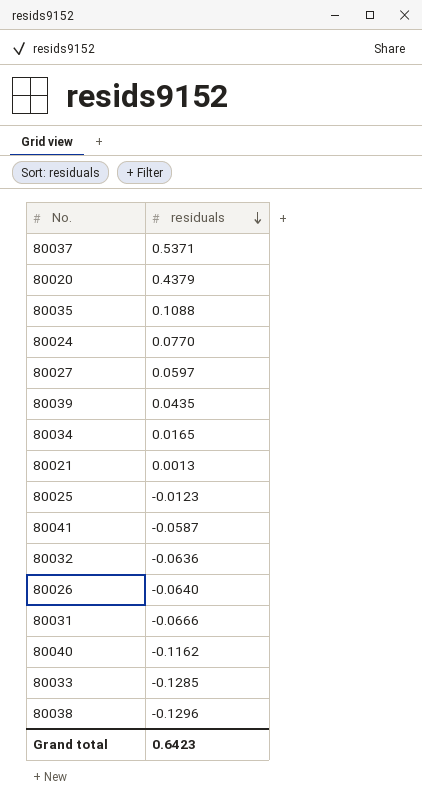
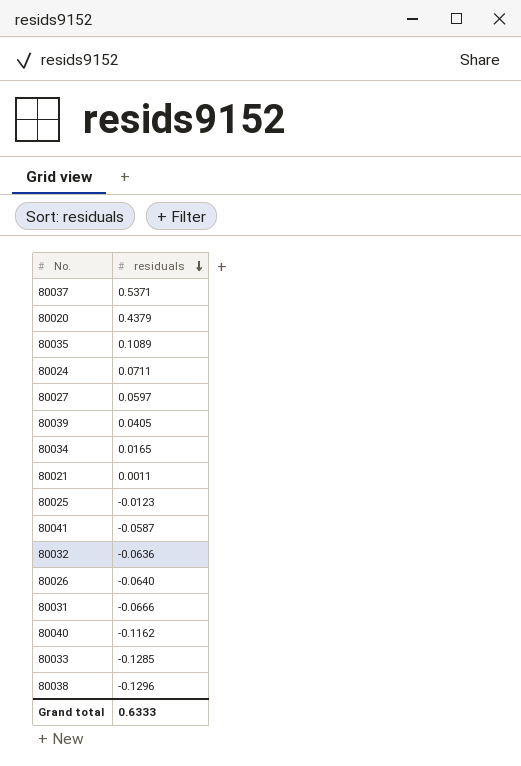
80035 | residuals: 0.1088 -> 0.1089
80024 | residuals: 0.0770 -> 0.0711
80039 | residuals: 0.0435 -> 0.0405
80021 | residuals: 0.0013 -> 0.0011
Grand total | residuals: 0.6423 -> 0.6333

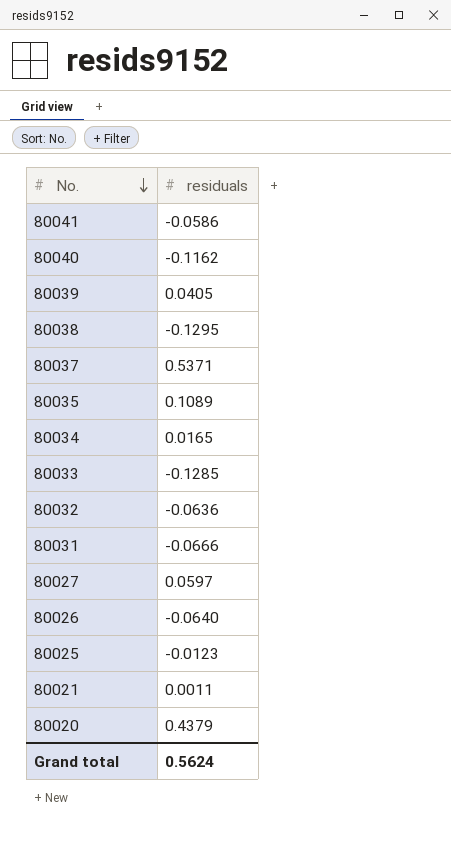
row order: residuals descending -> No. descending
row 80024: 0.0711 -> none
80041 | residuals: -0.0587 -> -0.0586
80038 | residuals: -0.1296 -> -0.1295
Grand total | residuals: 0.6333 -> 0.5624

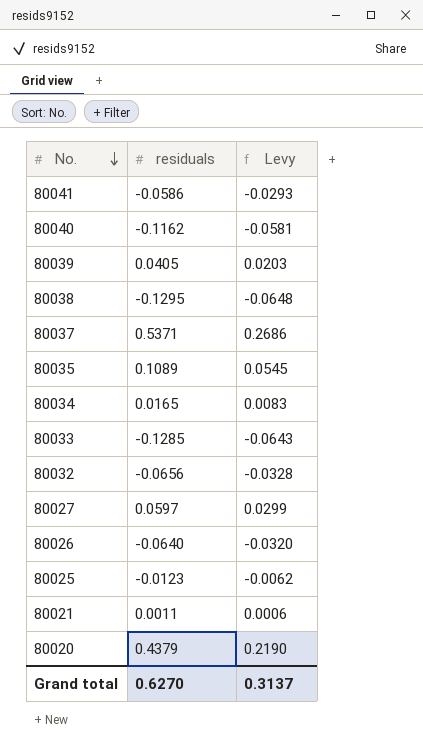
column Levy | formula: none -> [residuals] * 0.5
row 80031: -0.0666 -> none
80032 | residuals: -0.0636 -> -0.0656
Grand total | residuals: 0.5624 -> 0.6270

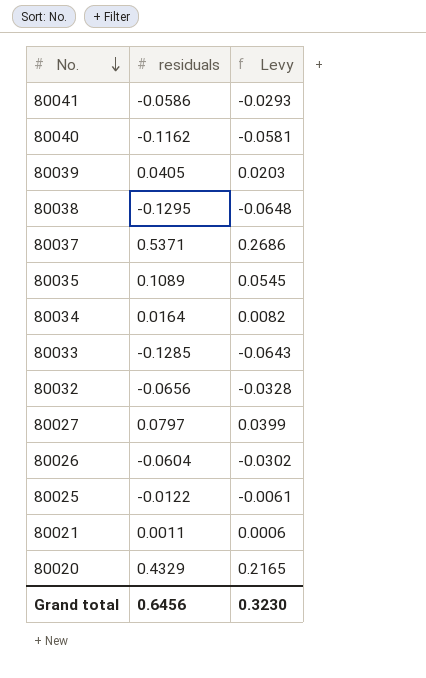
80034 | residuals: 0.0165 -> 0.0164
80034 | Levy: 0.0083 -> 0.0082
80027 | residuals: 0.0597 -> 0.0797
80027 | Levy: 0.0299 -> 0.0399
80026 | residuals: -0.0640 -> -0.0604
80026 | Levy: -0.0320 -> -0.0302
80025 | residuals: -0.0123 -> -0.0122
80025 | Levy: -0.0062 -> -0.0061
80020 | residuals: 0.4379 -> 0.4329
80020 | Levy: 0.2190 -> 0.2165
Grand total | residuals: 0.6270 -> 0.6456
Grand total | Levy: 0.3137 -> 0.3230

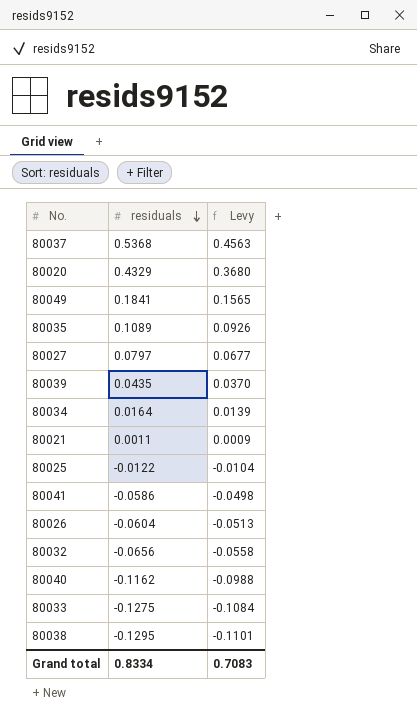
row order: No. descending -> residuals descending
column Levy | formula: [residuals] * 0.5 -> [residuals] * 0.85
80037 | residuals: 0.5371 -> 0.5368
row 80049: none -> 0.1841 | 0.1565
80039 | residuals: 0.0405 -> 0.0435
80033 | residuals: -0.1285 -> -0.1275
Grand total | residuals: 0.6456 -> 0.8334
Grand total | Levy: 0.3230 -> 0.7083

